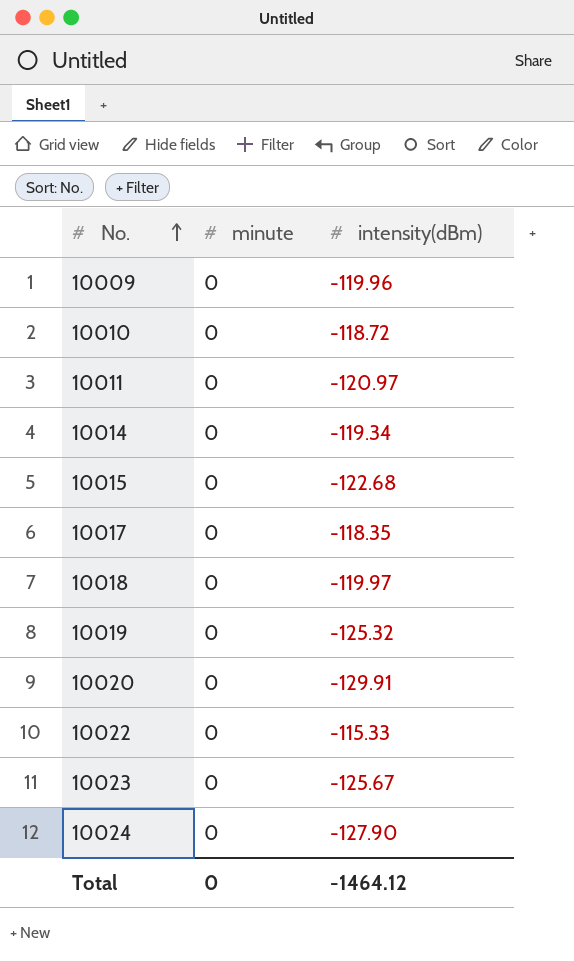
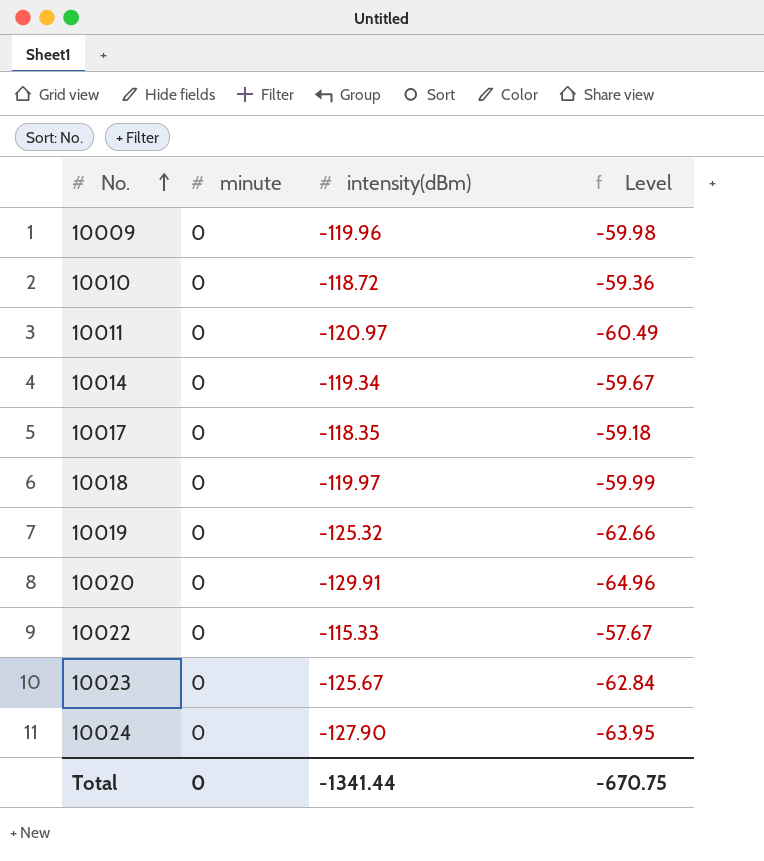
column Level | formula: none -> [intensity(dBm)] * 0.5
row 10015: 0 | -122.68 -> none
Total | intensity(dBm): -1464.12 -> -1341.44

